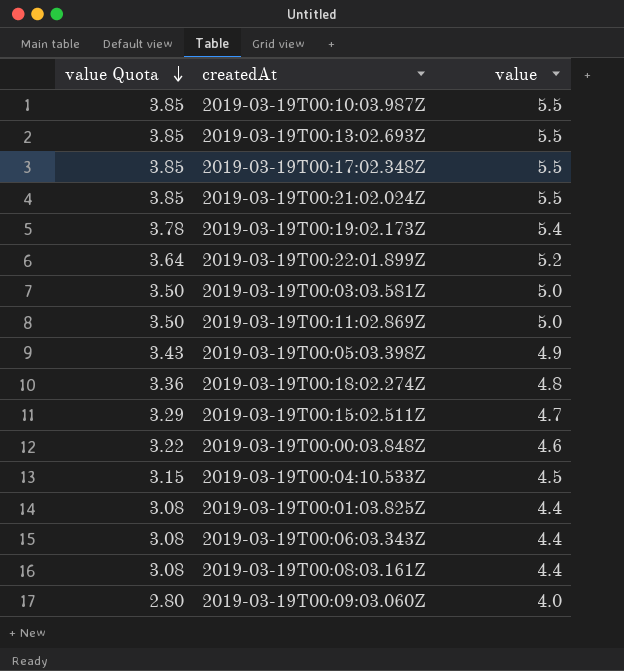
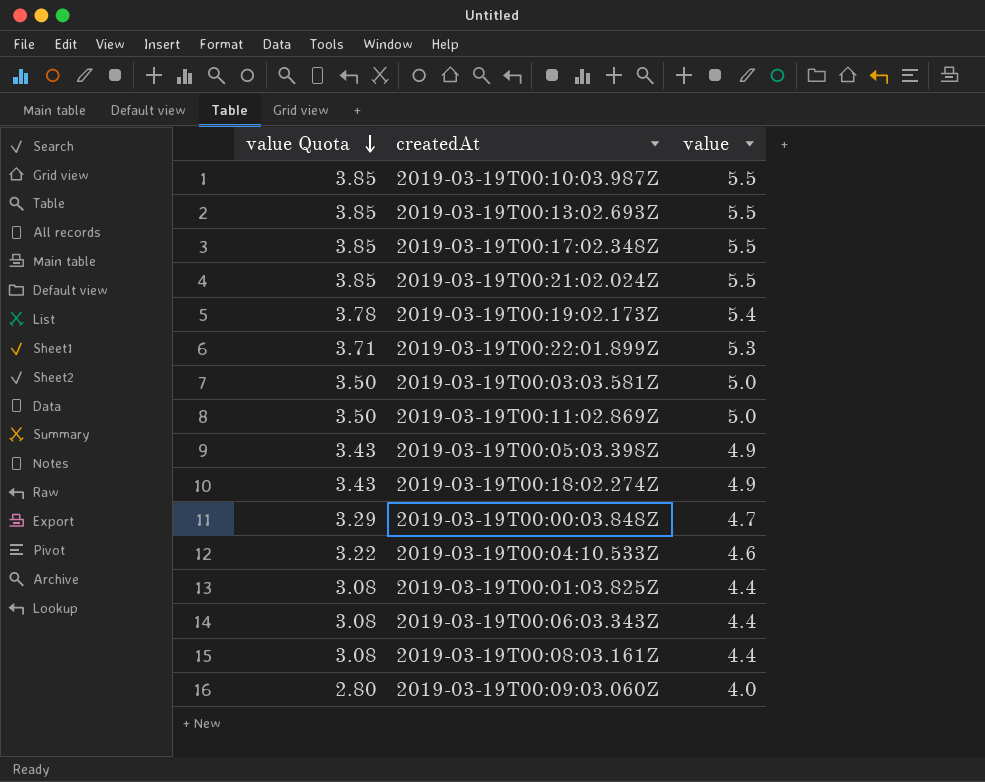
row 2019-03-19T00:15:02.511Z: 3.29 | 4.7 -> none
2019-03-19T00:22:01.899Z | value Quota: 3.64 -> 3.71
2019-03-19T00:22:01.899Z | value: 5.2 -> 5.3
2019-03-19T00:18:02.274Z | value Quota: 3.36 -> 3.43
2019-03-19T00:18:02.274Z | value: 4.8 -> 4.9
2019-03-19T00:00:03.848Z | value Quota: 3.22 -> 3.29
2019-03-19T00:00:03.848Z | value: 4.6 -> 4.7
2019-03-19T00:04:10.533Z | value Quota: 3.15 -> 3.22
2019-03-19T00:04:10.533Z | value: 4.5 -> 4.6

